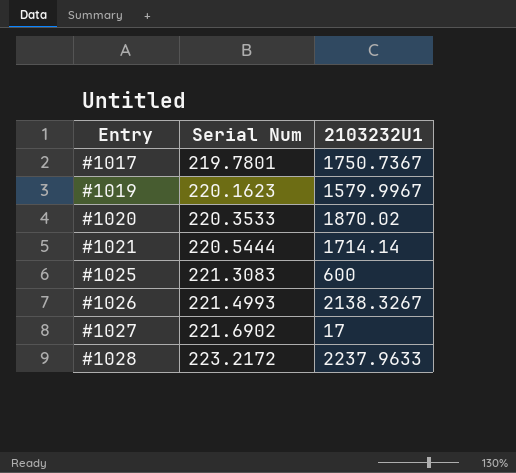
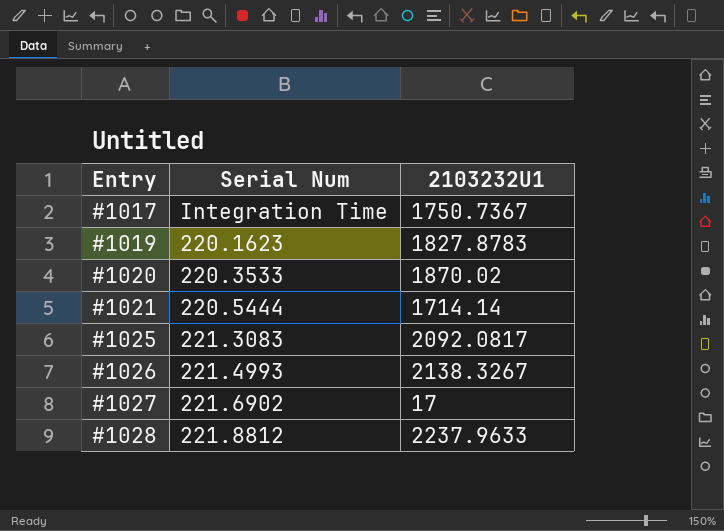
#1017 | Serial Num: 219.7801 -> Integration Time
#1019 | 2103232U1: 1579.9967 -> 1827.8783
#1025 | 2103232U1: 600 -> 2092.0817
#1028 | Serial Num: 223.2172 -> 221.8812

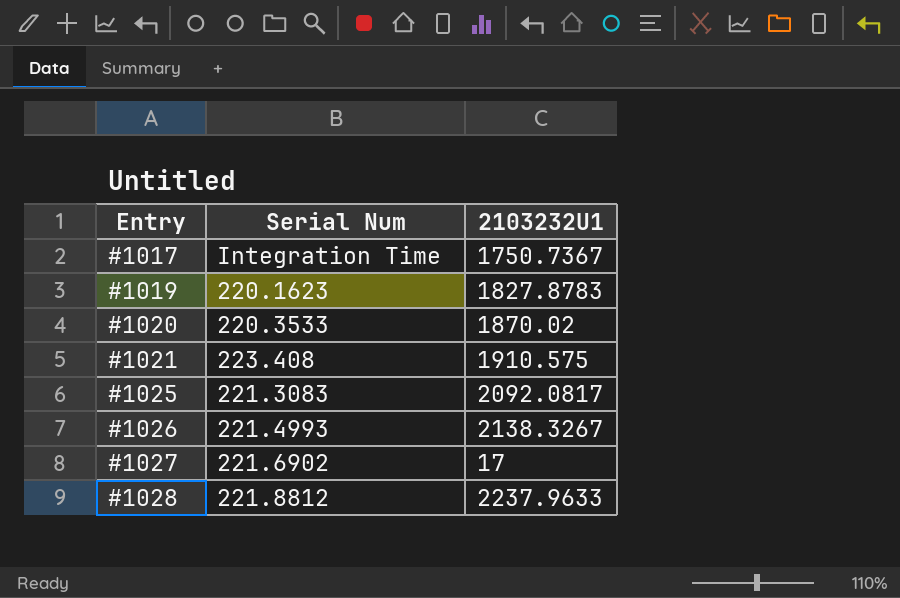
#1021 | Serial Num: 220.5444 -> 223.408
#1021 | 2103232U1: 1714.14 -> 1910.575

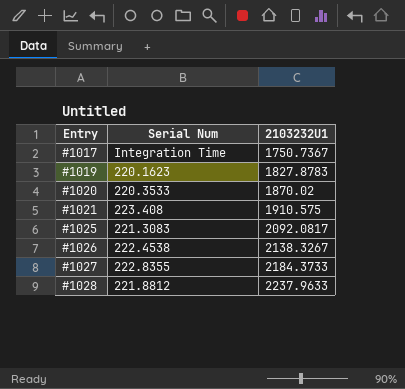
#1026 | Serial Num: 221.4993 -> 222.4538
#1027 | Serial Num: 221.6902 -> 222.8355
#1027 | 2103232U1: 17 -> 2184.3733

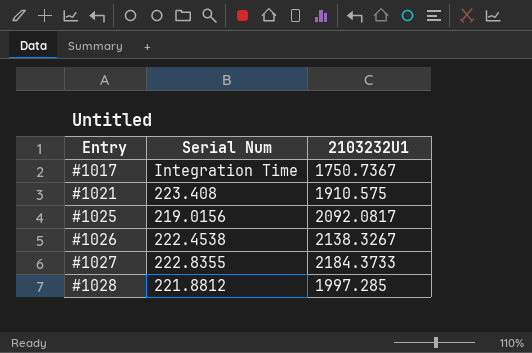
row #1019: 220.1623 | 1827.8783 -> none
row #1020: 220.3533 | 1870.02 -> none
#1025 | Serial Num: 221.3083 -> 219.0156
#1028 | 2103232U1: 2237.9633 -> 1997.285

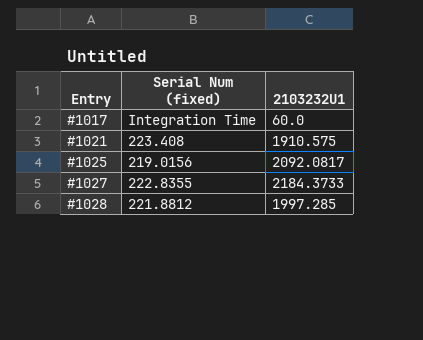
column name: Serial Num -> Serial Num (fixed)
row #1026: 222.4538 | 2138.3267 -> none
#1017 | 2103232U1: 1750.7367 -> 60.0

